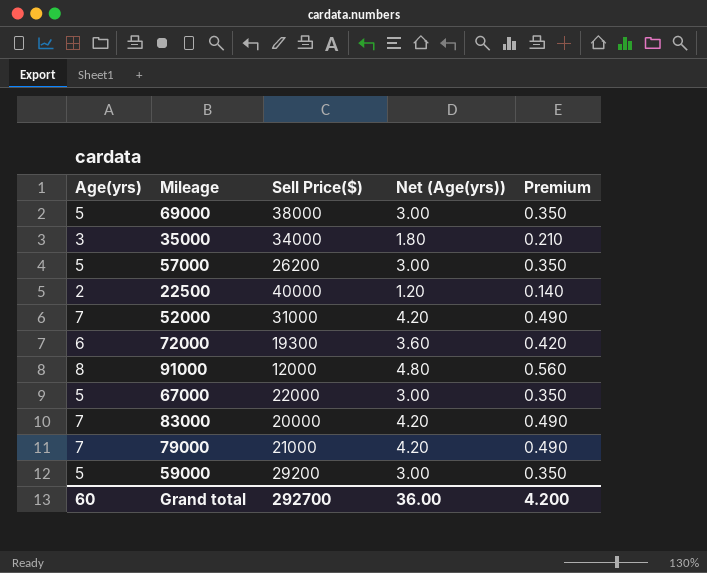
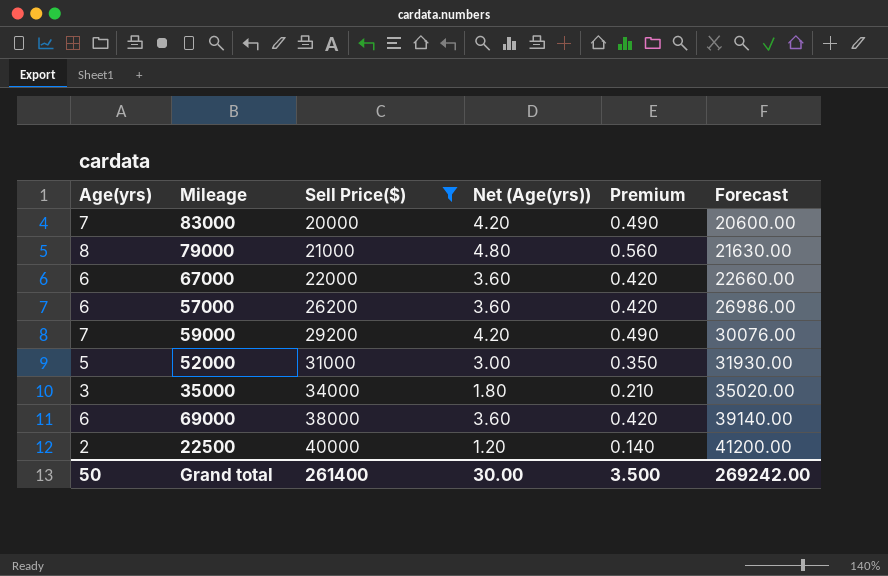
filter: none -> Sell Price($) >= 20000
row order: none -> Sell Price($) ascending
column Forecast | formula: none -> [Sell Price($)] * 1.03
79000 | Age(yrs): 7 -> 8
79000 | Net (Age(yrs)): 4.20 -> 4.80
79000 | Premium: 0.490 -> 0.560
67000 | Age(yrs): 5 -> 6
67000 | Net (Age(yrs)): 3.00 -> 3.60
67000 | Premium: 0.350 -> 0.420
57000 | Age(yrs): 5 -> 6
57000 | Net (Age(yrs)): 3.00 -> 3.60
57000 | Premium: 0.350 -> 0.420
59000 | Age(yrs): 5 -> 7
59000 | Net (Age(yrs)): 3.00 -> 4.20
59000 | Premium: 0.350 -> 0.490
52000 | Age(yrs): 7 -> 5
52000 | Net (Age(yrs)): 4.20 -> 3.00
52000 | Premium: 0.490 -> 0.350
69000 | Age(yrs): 5 -> 6
69000 | Net (Age(yrs)): 3.00 -> 3.60
69000 | Premium: 0.350 -> 0.420
Grand total | Age(yrs): 60 -> 50
Grand total | Sell Price($): 292700 -> 261400
Grand total | Net (Age(yrs)): 36.00 -> 30.00
Grand total | Premium: 4.200 -> 3.500

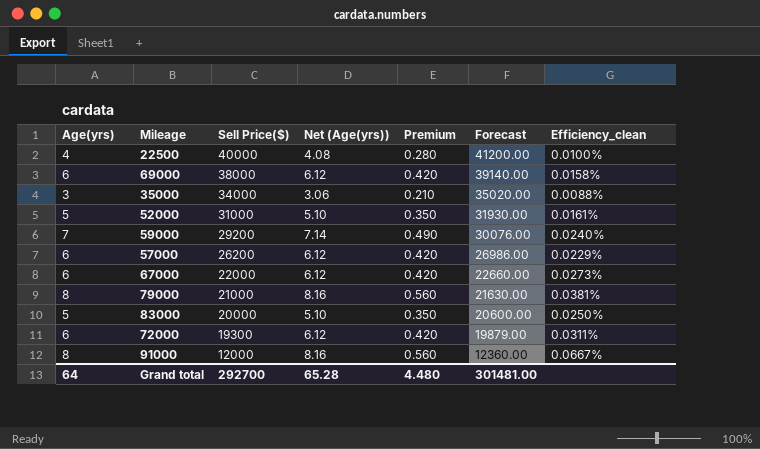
filter: Sell Price($) >= 20000 -> none
row order: Sell Price($) ascending -> Sell Price($) descending
column Net (Age(yrs)) | formula: [Age(yrs)] * 0.6 -> [Age(yrs)] * 1.02
column Efficiency_clean | formula: none -> [Age(yrs)] / [Sell Price($)]
22500 | Age(yrs): 2 -> 4
22500 | Premium: 0.140 -> 0.280
83000 | Age(yrs): 7 -> 5
83000 | Premium: 0.490 -> 0.350
Grand total | Age(yrs): 50 -> 64
Grand total | Sell Price($): 261400 -> 292700
Grand total | Net (Age(yrs)): 30.00 -> 65.28
Grand total | Premium: 3.500 -> 4.480
Grand total | Forecast: 269242.00 -> 301481.00

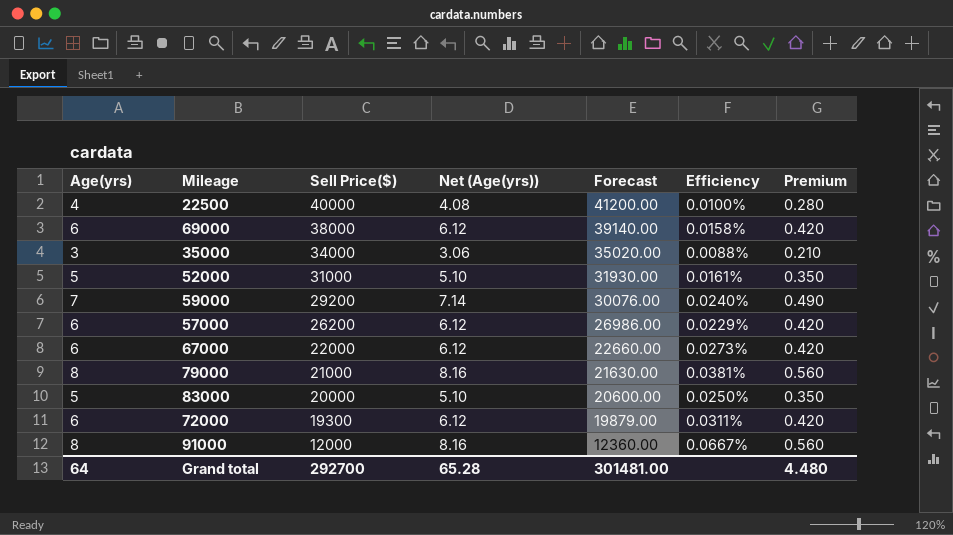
column name: Efficiency_clean -> Efficiency
column Premium | position: 5 -> 7

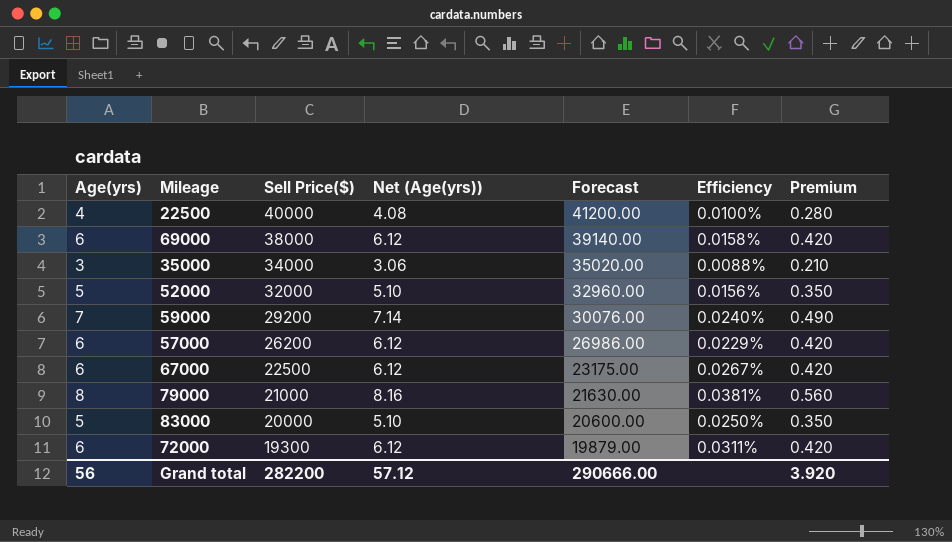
row 91000: 8 | 12000 | 8.16 | 12360.00 | 0.0667% | 0.560 -> none
52000 | Sell Price($): 31000 -> 32000
52000 | Forecast: 31930.00 -> 32960.00
52000 | Efficiency: 0.0161% -> 0.0156%
67000 | Sell Price($): 22000 -> 22500
67000 | Forecast: 22660.00 -> 23175.00
67000 | Efficiency: 0.0273% -> 0.0267%
Grand total | Age(yrs): 64 -> 56
Grand total | Sell Price($): 292700 -> 282200
Grand total | Net (Age(yrs)): 65.28 -> 57.12
Grand total | Forecast: 301481.00 -> 290666.00
Grand total | Premium: 4.480 -> 3.920

